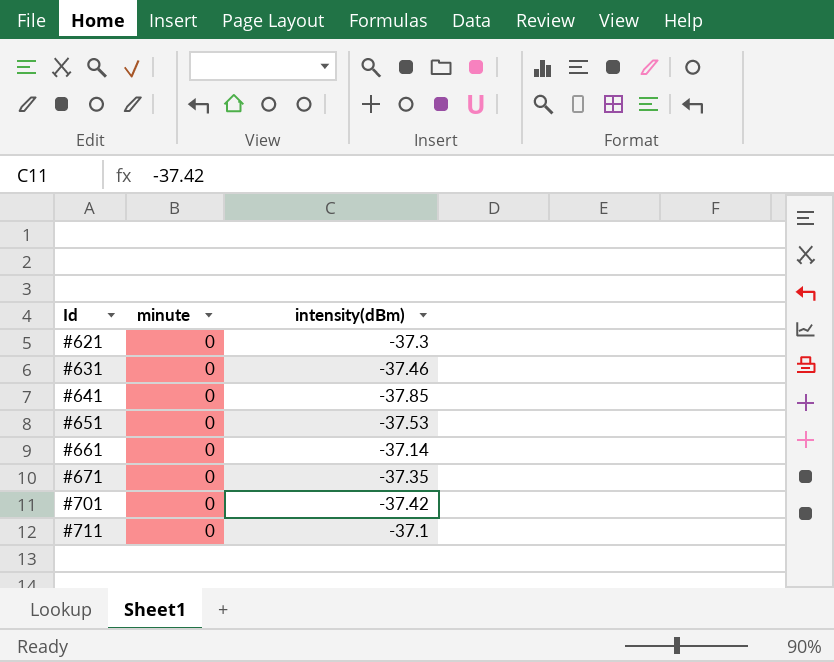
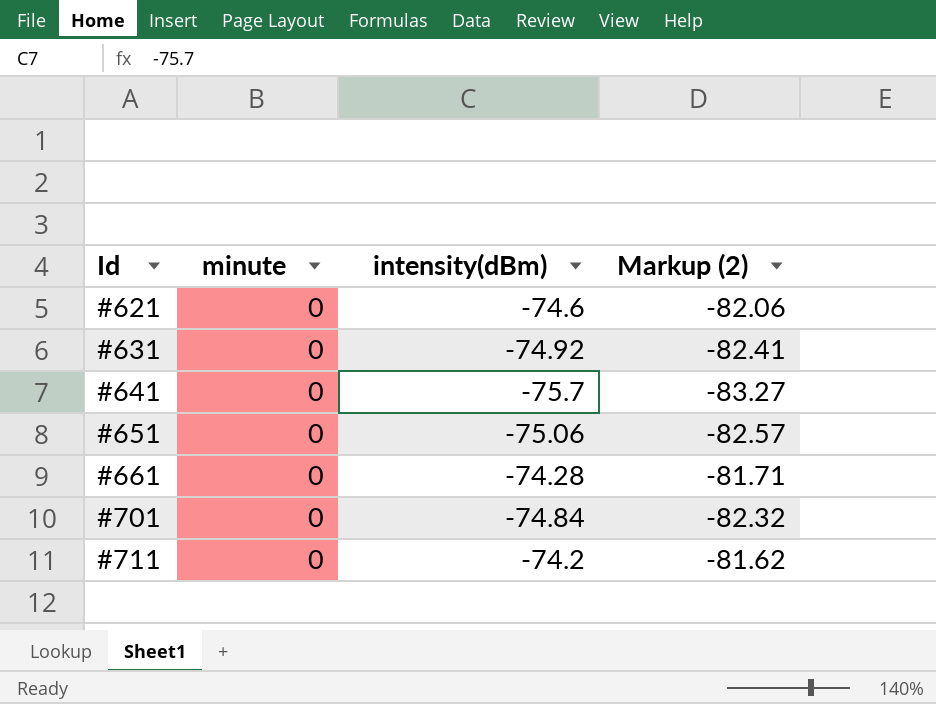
column Markup (2) | formula: none -> [intensity(dBm)] * 1.1
row #671: 0 | -37.35 -> none
#621 | intensity(dBm): -37.3 -> -74.6
#631 | intensity(dBm): -37.46 -> -74.92
#641 | intensity(dBm): -37.85 -> -75.7
#651 | intensity(dBm): -37.53 -> -75.06
#661 | intensity(dBm): -37.14 -> -74.28
#701 | intensity(dBm): -37.42 -> -74.84
#711 | intensity(dBm): -37.1 -> -74.2

